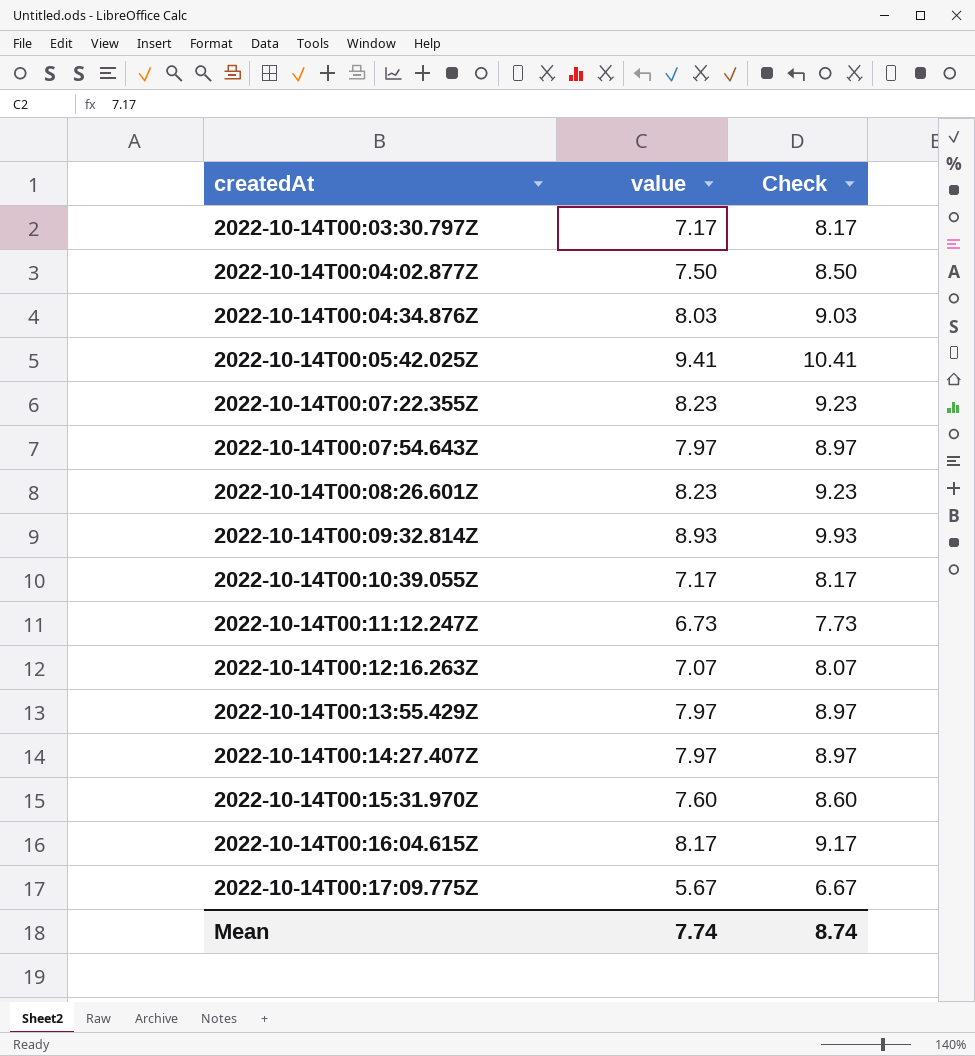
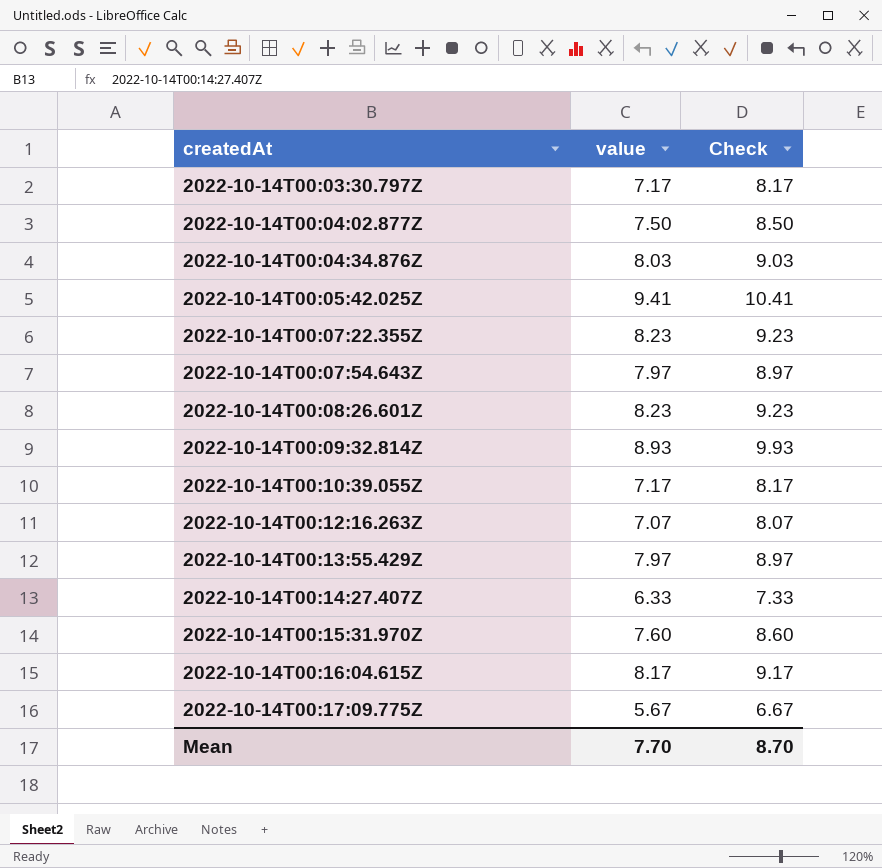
row 2022-10-14T00:11:12.247Z: 6.73 | 7.73 -> none
2022-10-14T00:14:27.407Z | value: 7.97 -> 6.33
2022-10-14T00:14:27.407Z | Check: 8.97 -> 7.33
Mean | value: 7.74 -> 7.70
Mean | Check: 8.74 -> 8.70

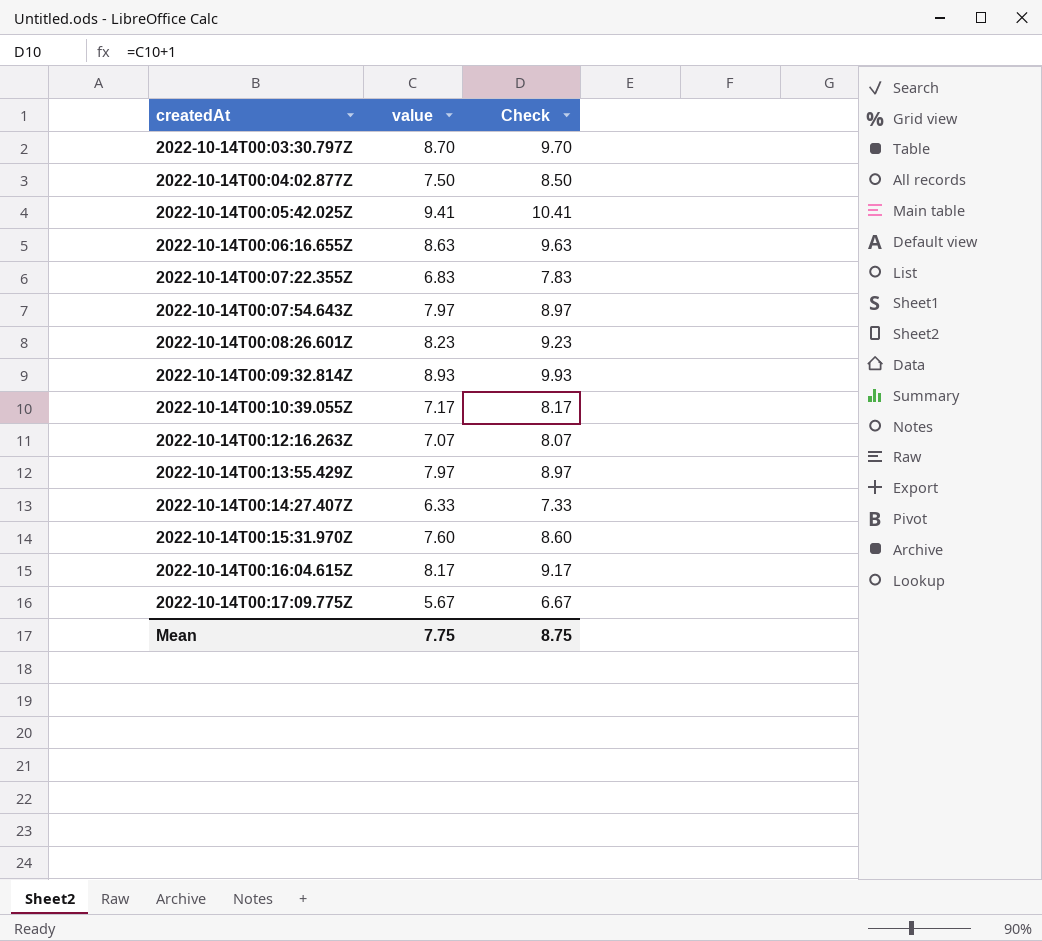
row 2022-10-14T00:04:34.876Z: 8.03 | 9.03 -> none
2022-10-14T00:03:30.797Z | value: 7.17 -> 8.70
2022-10-14T00:03:30.797Z | Check: 8.17 -> 9.70
row 2022-10-14T00:06:16.655Z: none -> 8.63 | 9.63
2022-10-14T00:07:22.355Z | value: 8.23 -> 6.83
2022-10-14T00:07:22.355Z | Check: 9.23 -> 7.83
Mean | value: 7.70 -> 7.75
Mean | Check: 8.70 -> 8.75

